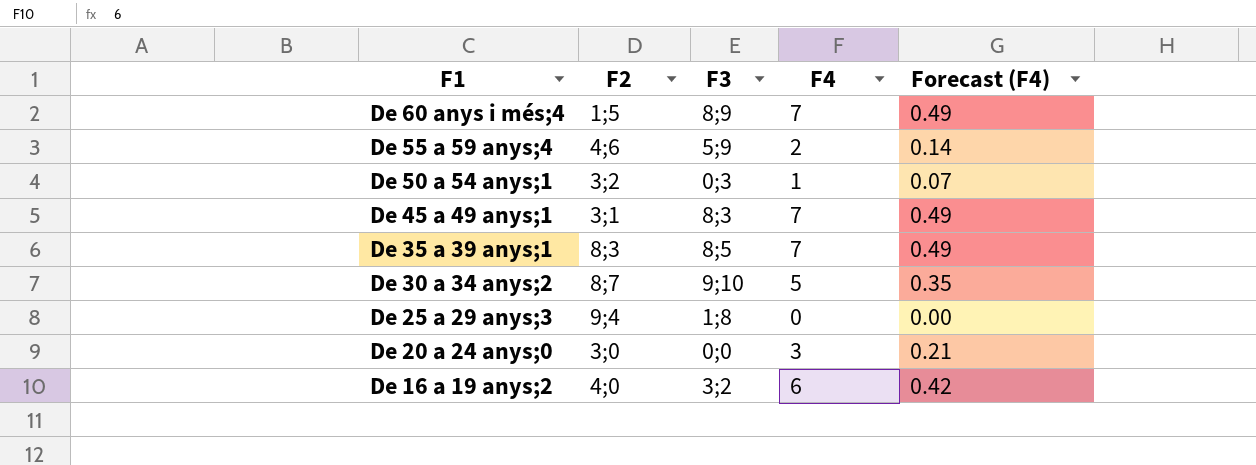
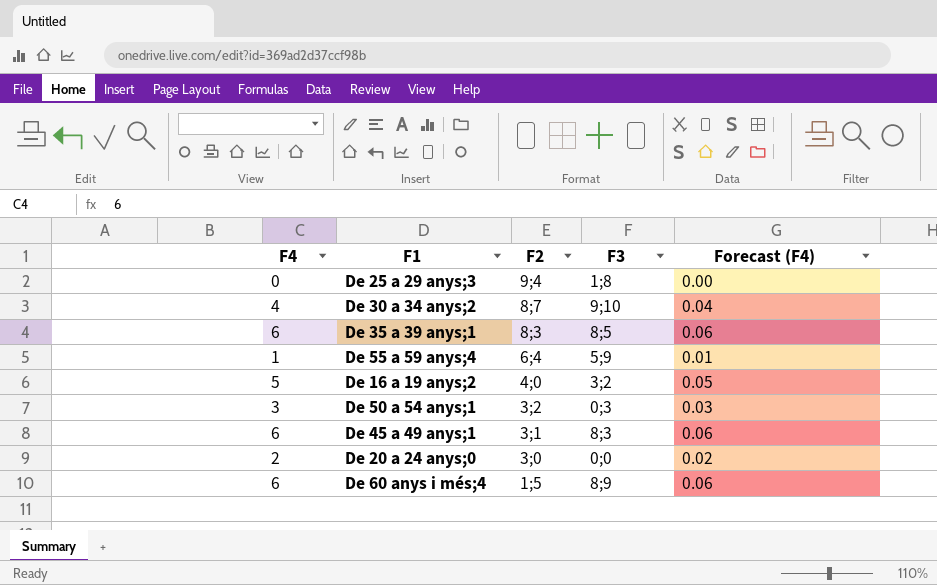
row order: F1 descending -> F2 descending
column F4 | position: 4 -> 1
column Forecast (F4) | formula: [F4] * 0.07 -> [F4] * 0.01
De 30 a 34 anys;2 | F4: 5 -> 4
De 35 a 39 anys;1 | F4: 7 -> 6
De 55 a 59 anys;4 | F4: 2 -> 1
De 55 a 59 anys;4 | F2: 4;6 -> 6;4
De 16 a 19 anys;2 | F4: 6 -> 5
De 50 a 54 anys;1 | F4: 1 -> 3
De 45 a 49 anys;1 | F4: 7 -> 6
De 20 a 24 anys;0 | F4: 3 -> 2
De 60 anys i més;4 | F4: 7 -> 6

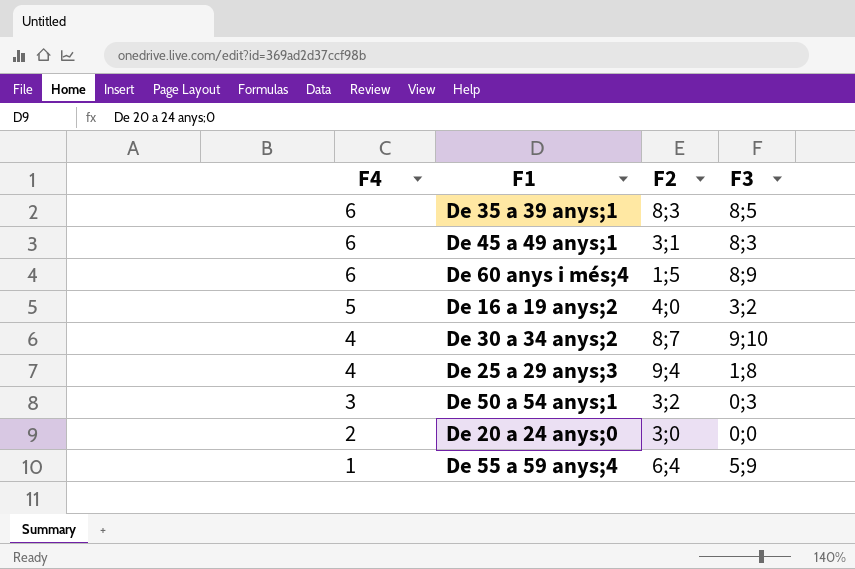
row order: F2 descending -> F4 descending
column Forecast (F4) | formula: [F4] * 0.01 -> none
De 25 a 29 anys;3 | F4: 0 -> 4

